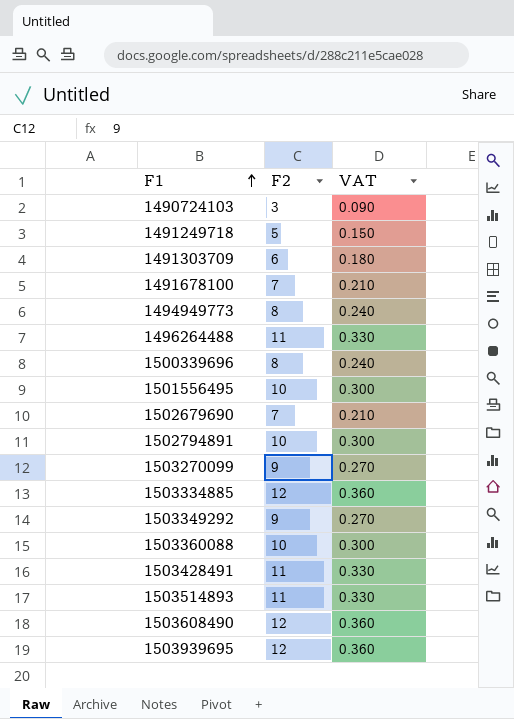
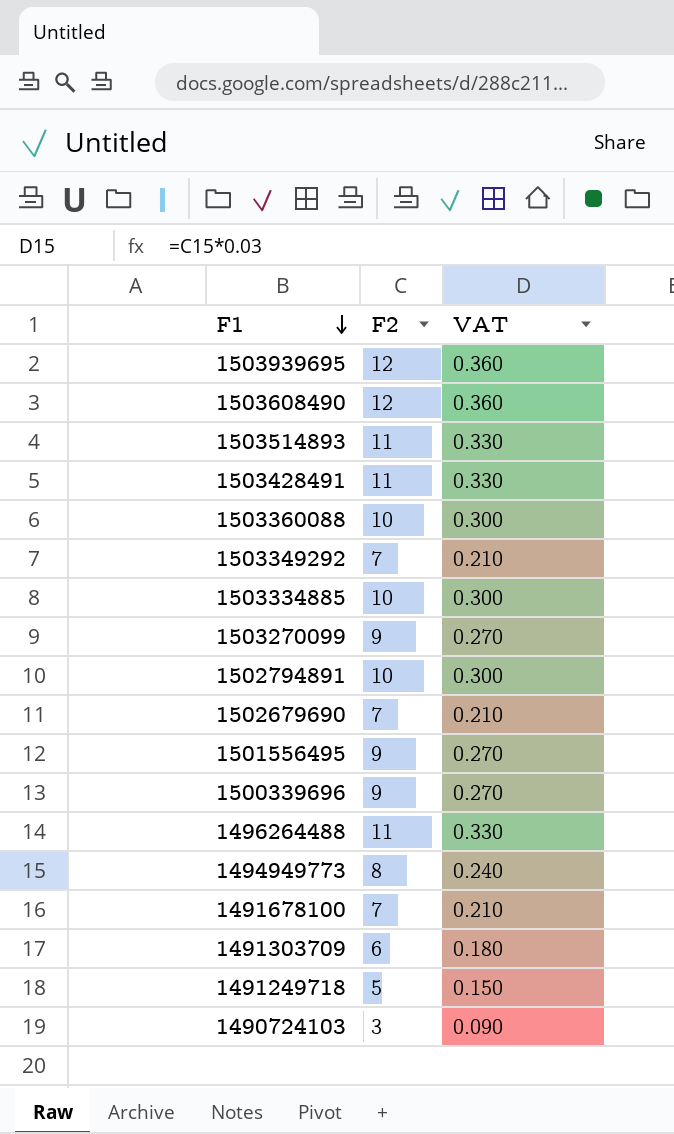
row order: F1 ascending -> F1 descending
1503349292 | F2: 9 -> 7
1503349292 | VAT: 0.270 -> 0.210
1503334885 | F2: 12 -> 10
1503334885 | VAT: 0.360 -> 0.300
1501556495 | F2: 10 -> 9
1501556495 | VAT: 0.300 -> 0.270
1500339696 | F2: 8 -> 9
1500339696 | VAT: 0.240 -> 0.270

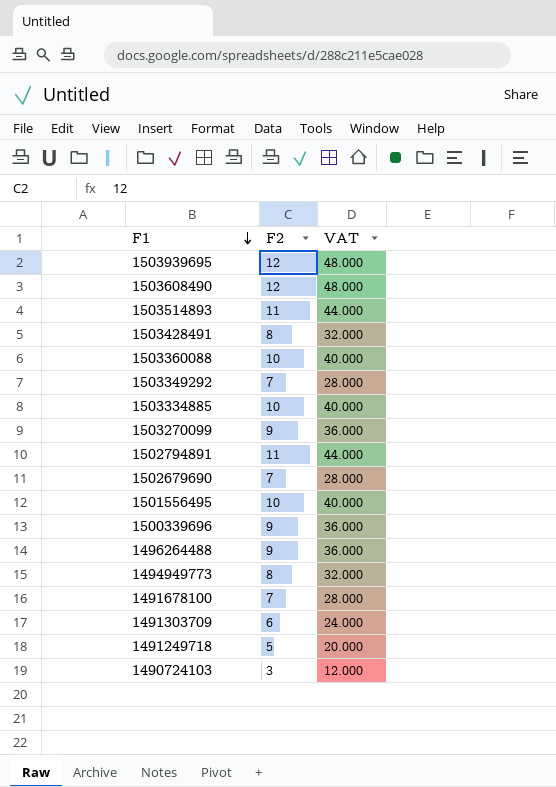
column VAT | formula: [F2] * 0.03 -> [F2] * 4
1503428491 | F2: 11 -> 8
1502794891 | F2: 10 -> 11
1501556495 | F2: 9 -> 10
1496264488 | F2: 11 -> 9

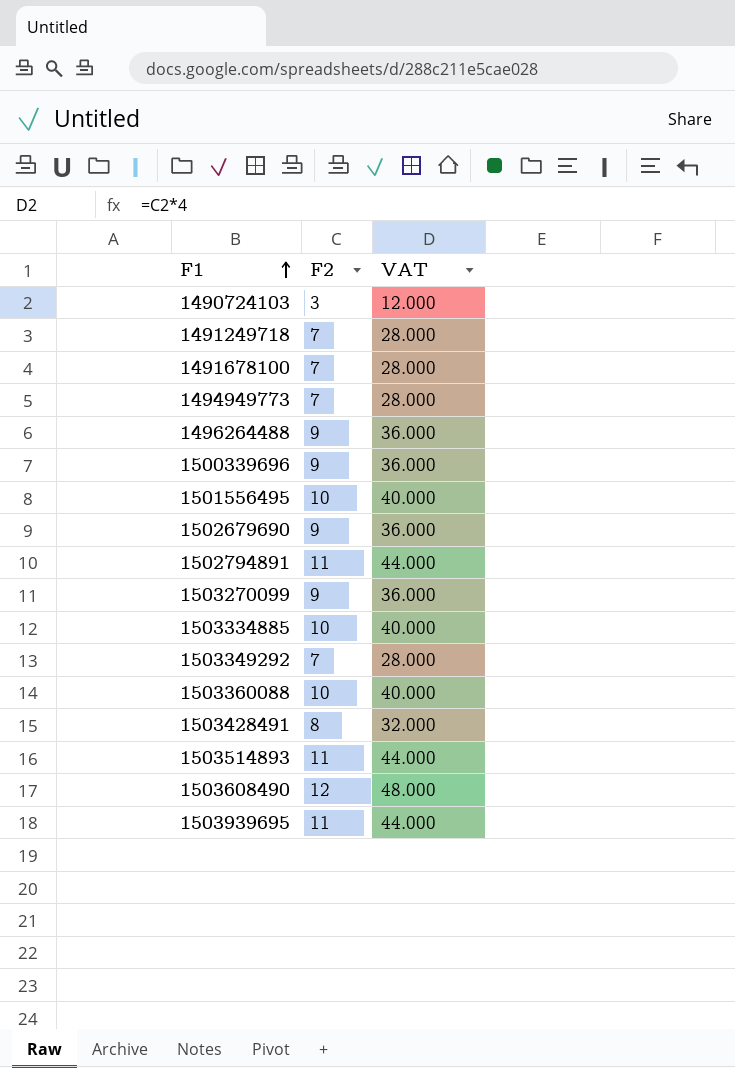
row order: F1 descending -> F1 ascending
row 1491303709: 6 | 24.000 -> none
1491249718 | F2: 5 -> 7
1491249718 | VAT: 20.000 -> 28.000
1494949773 | F2: 8 -> 7
1494949773 | VAT: 32.000 -> 28.000
1502679690 | F2: 7 -> 9
1502679690 | VAT: 28.000 -> 36.000
1503939695 | F2: 12 -> 11
1503939695 | VAT: 48.000 -> 44.000

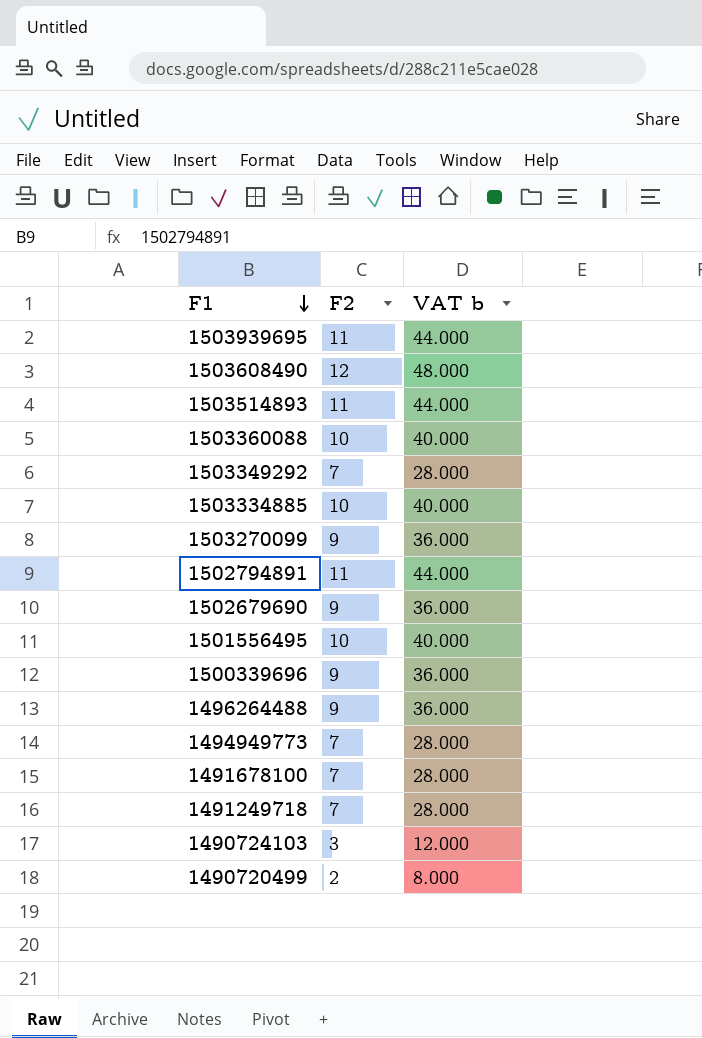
row order: F1 ascending -> F1 descending
column name: VAT -> VAT b
row 1503428491: 8 | 32.000 -> none
row 1490720499: none -> 2 | 8.000

